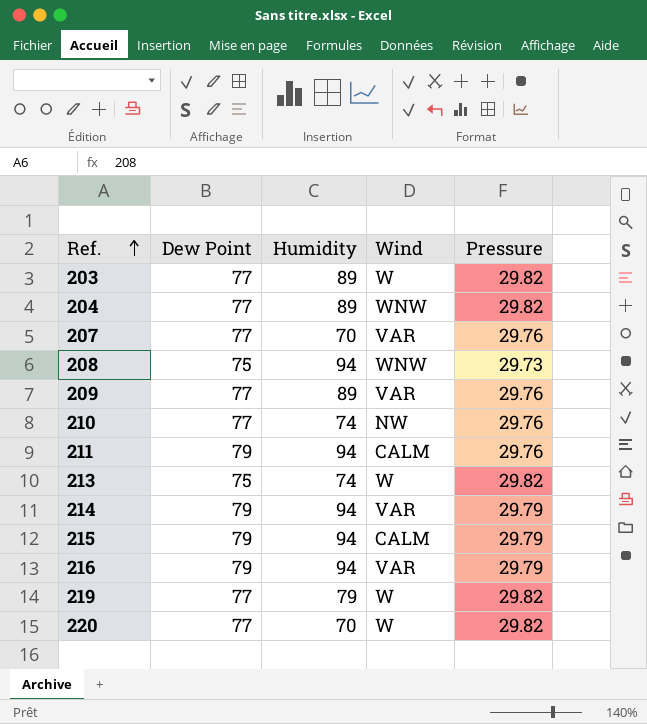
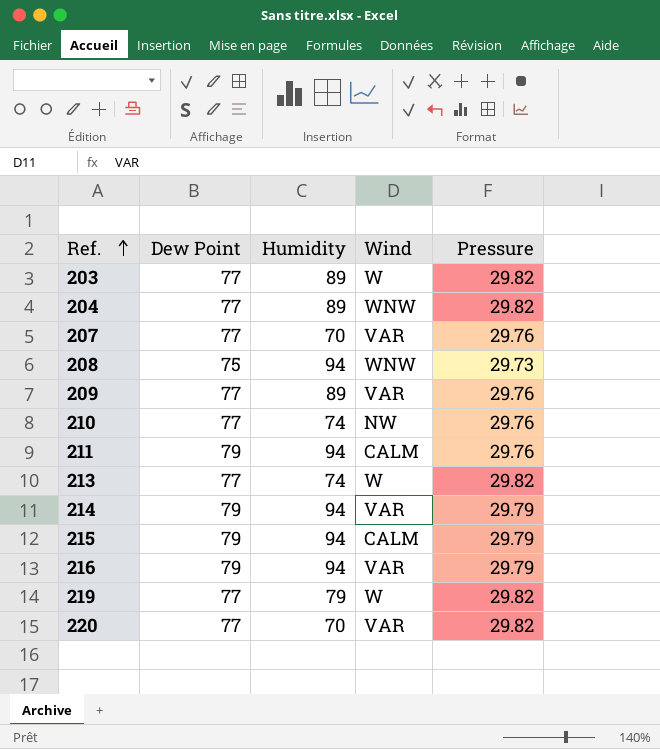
213 | Dew Point: 75 -> 77
220 | Wind: W -> VAR

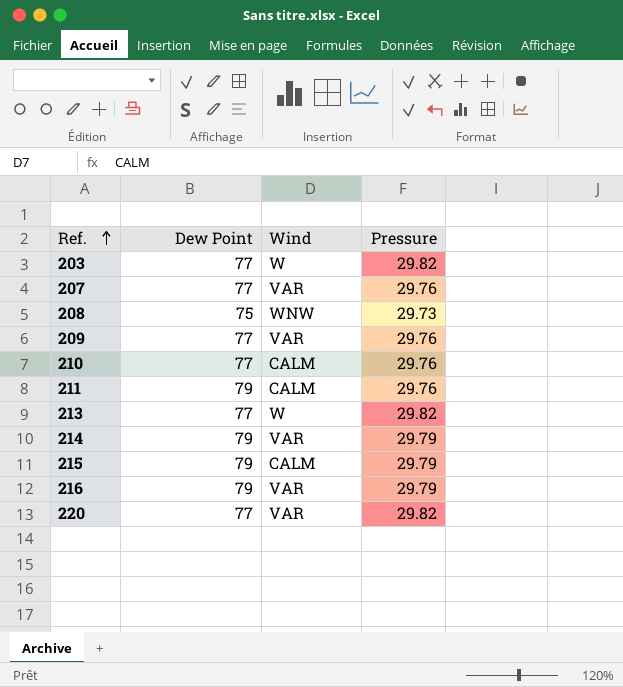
column Humidity | position: 3 -> none
row 204: 77 | 89 | WNW | 29.82 -> none
row 219: 77 | 79 | W | 29.82 -> none
210 | Wind: NW -> CALM

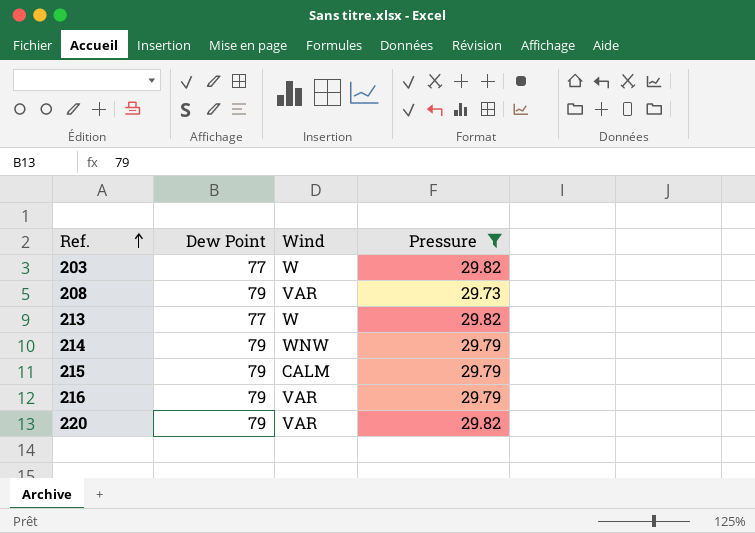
filter: none -> Pressure != 29.76
208 | Dew Point: 75 -> 79
208 | Wind: WNW -> VAR
214 | Wind: VAR -> WNW
220 | Dew Point: 77 -> 79

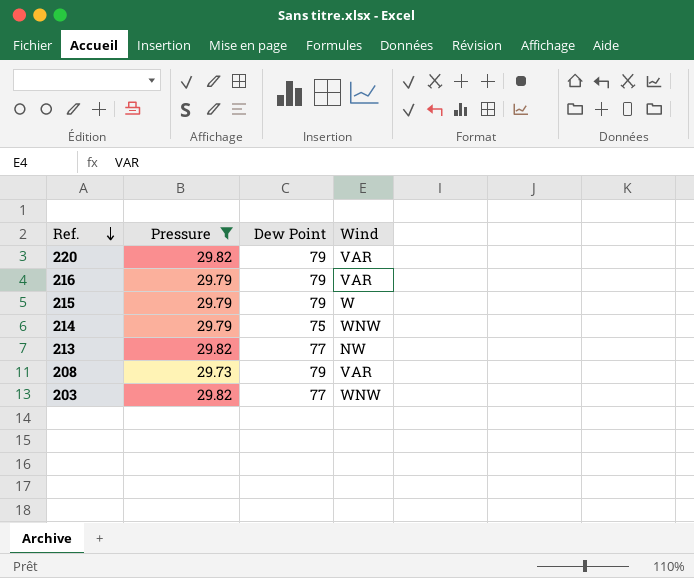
row order: Ref. ascending -> Ref. descending
column Pressure | position: 4 -> 2
215 | Wind: CALM -> W
214 | Dew Point: 79 -> 75
213 | Wind: W -> NW
203 | Wind: W -> WNW

